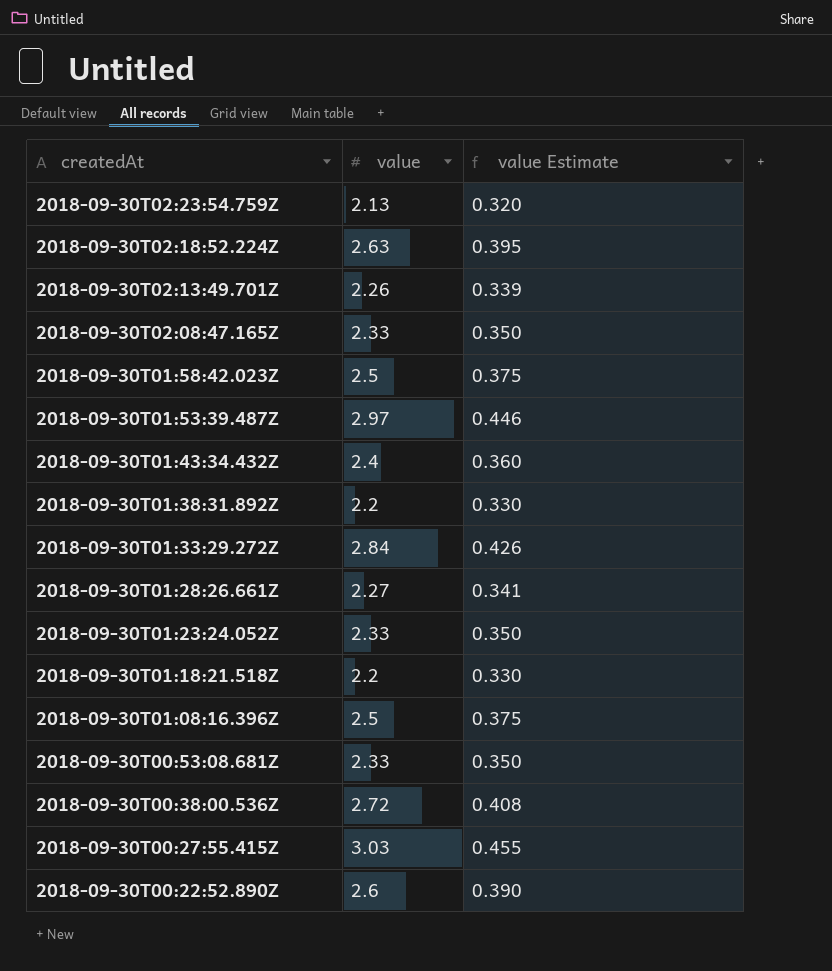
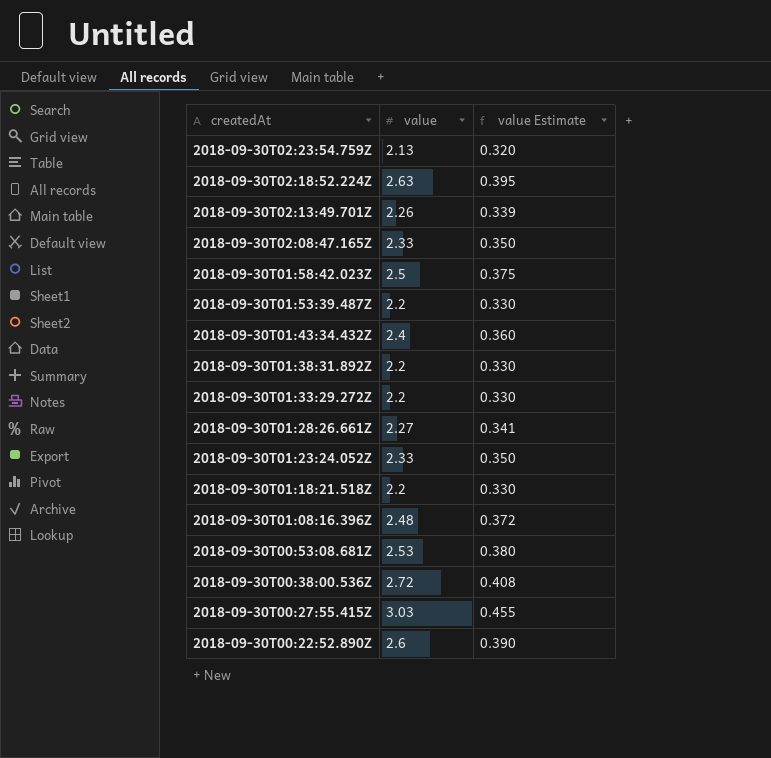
2018-09-30T01:53:39.487Z | value: 2.97 -> 2.2
2018-09-30T01:53:39.487Z | value Estimate: 0.446 -> 0.330
2018-09-30T01:33:29.272Z | value: 2.84 -> 2.2
2018-09-30T01:33:29.272Z | value Estimate: 0.426 -> 0.330
2018-09-30T01:08:16.396Z | value: 2.5 -> 2.48
2018-09-30T01:08:16.396Z | value Estimate: 0.375 -> 0.372
2018-09-30T00:53:08.681Z | value: 2.33 -> 2.53
2018-09-30T00:53:08.681Z | value Estimate: 0.350 -> 0.380

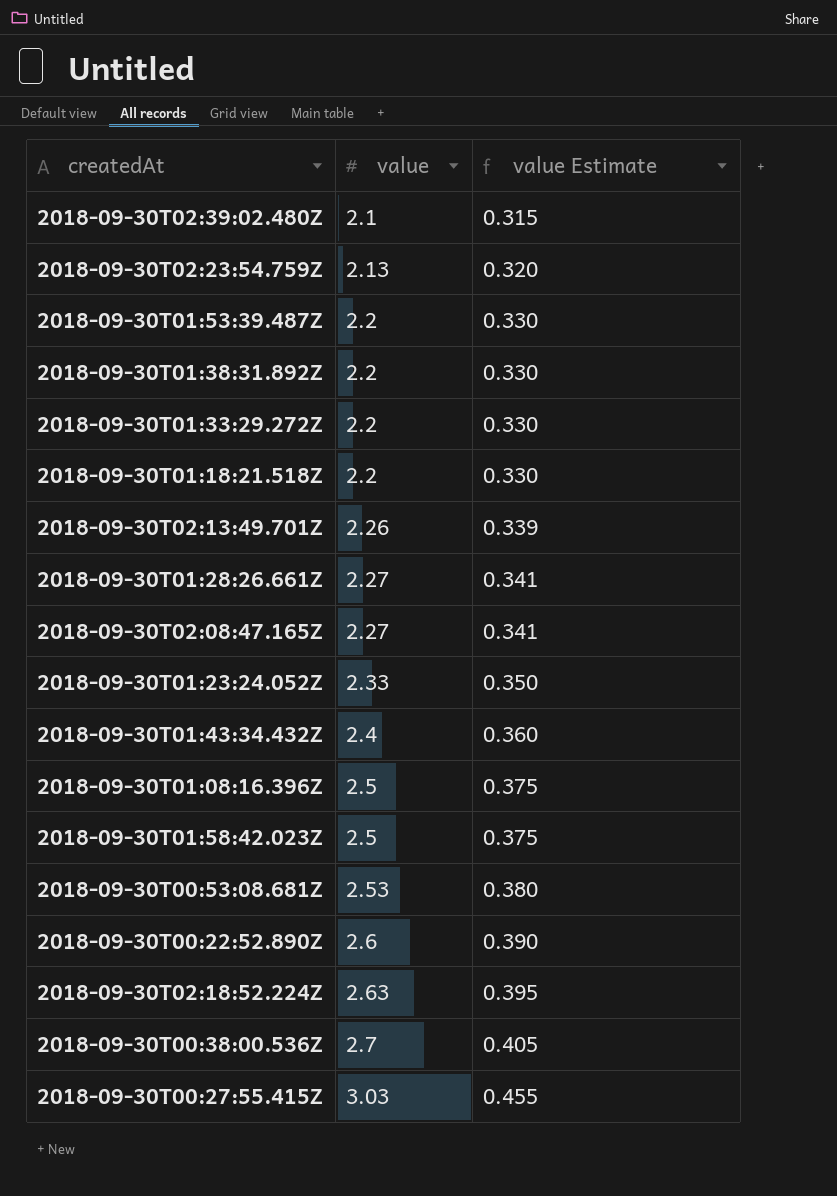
row order: createdAt descending -> value ascending
row 2018-09-30T02:39:02.480Z: none -> 2.1 | 0.315
2018-09-30T02:08:47.165Z | value: 2.33 -> 2.27
2018-09-30T02:08:47.165Z | value Estimate: 0.350 -> 0.341
2018-09-30T01:08:16.396Z | value: 2.48 -> 2.5
2018-09-30T01:08:16.396Z | value Estimate: 0.372 -> 0.375
2018-09-30T00:38:00.536Z | value: 2.72 -> 2.7
2018-09-30T00:38:00.536Z | value Estimate: 0.408 -> 0.405

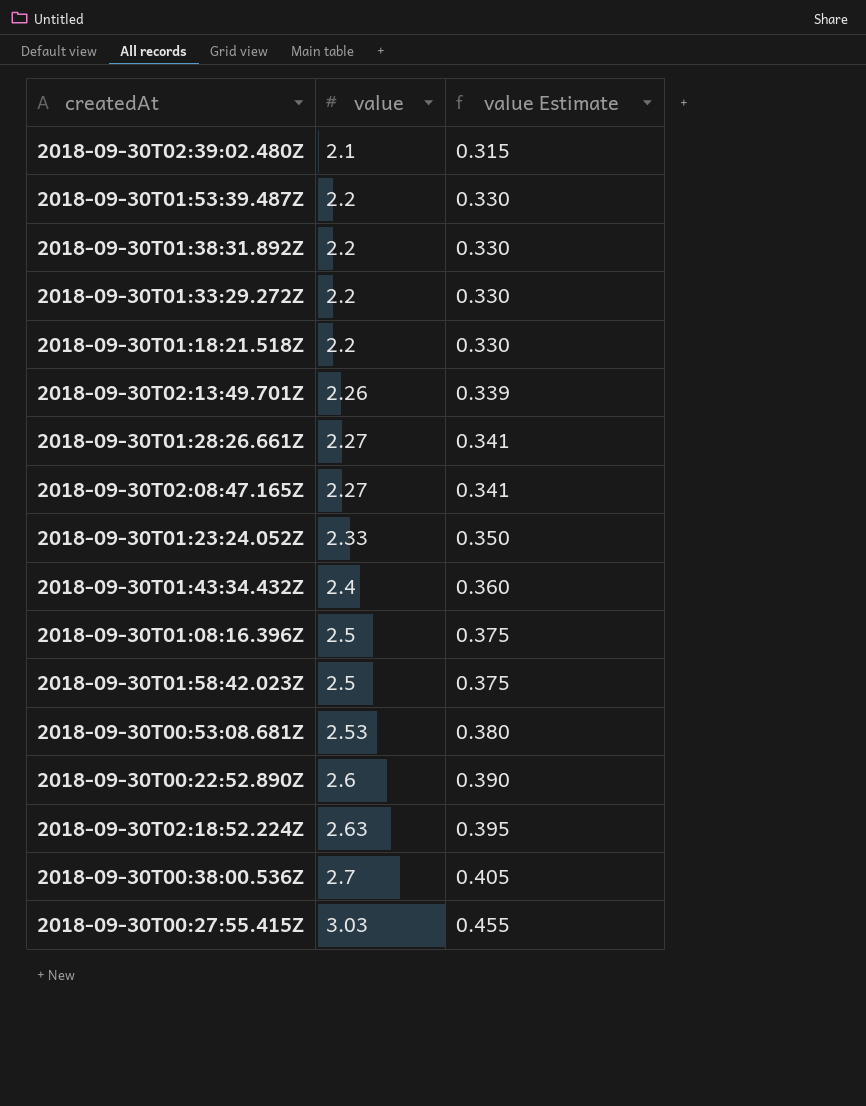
row 2018-09-30T02:23:54.759Z: 2.13 | 0.320 -> none

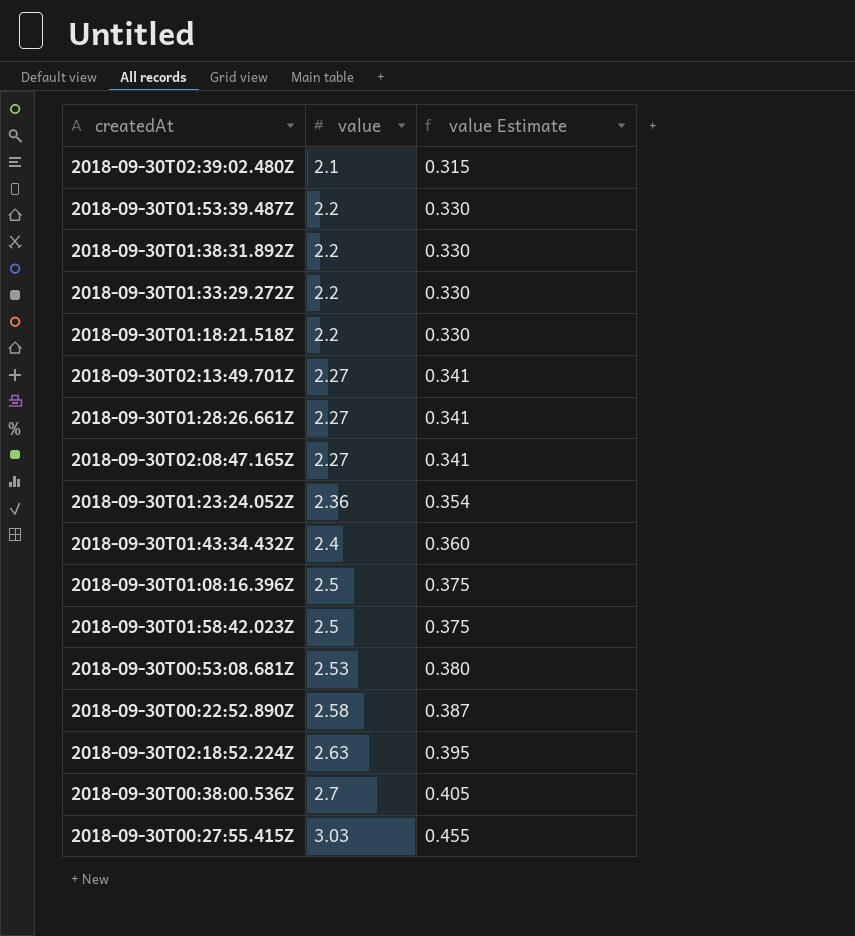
2018-09-30T02:13:49.701Z | value: 2.26 -> 2.27
2018-09-30T02:13:49.701Z | value Estimate: 0.339 -> 0.341
2018-09-30T01:23:24.052Z | value: 2.33 -> 2.36
2018-09-30T01:23:24.052Z | value Estimate: 0.350 -> 0.354
2018-09-30T00:22:52.890Z | value: 2.6 -> 2.58
2018-09-30T00:22:52.890Z | value Estimate: 0.390 -> 0.387

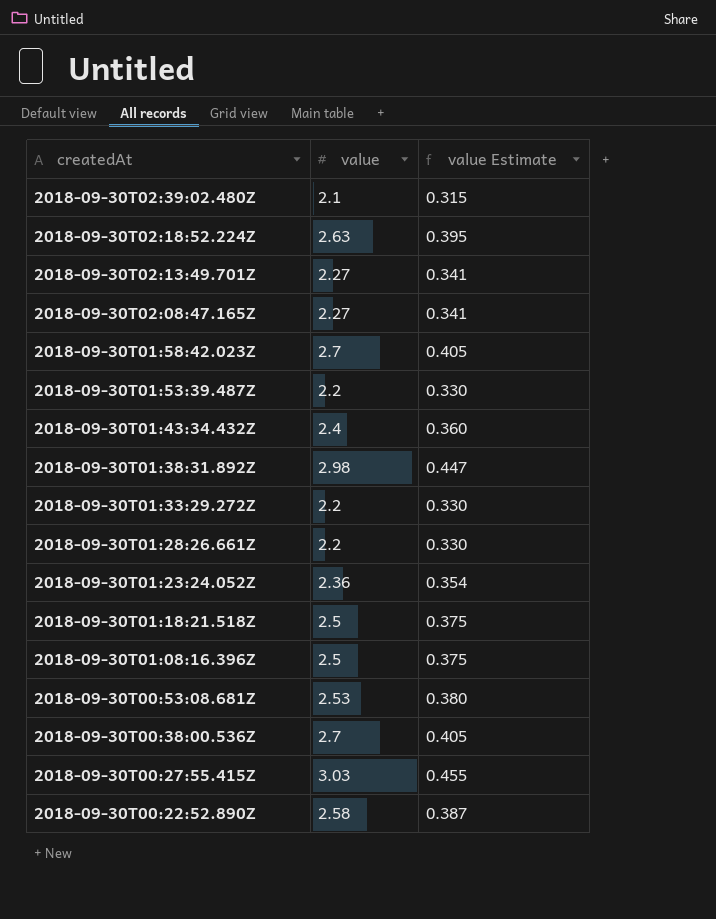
row order: value ascending -> createdAt descending
2018-09-30T01:58:42.023Z | value: 2.5 -> 2.7
2018-09-30T01:58:42.023Z | value Estimate: 0.375 -> 0.405
2018-09-30T01:38:31.892Z | value: 2.2 -> 2.98
2018-09-30T01:38:31.892Z | value Estimate: 0.330 -> 0.447
2018-09-30T01:28:26.661Z | value: 2.27 -> 2.2
2018-09-30T01:28:26.661Z | value Estimate: 0.341 -> 0.330
2018-09-30T01:18:21.518Z | value: 2.2 -> 2.5
2018-09-30T01:18:21.518Z | value Estimate: 0.330 -> 0.375

